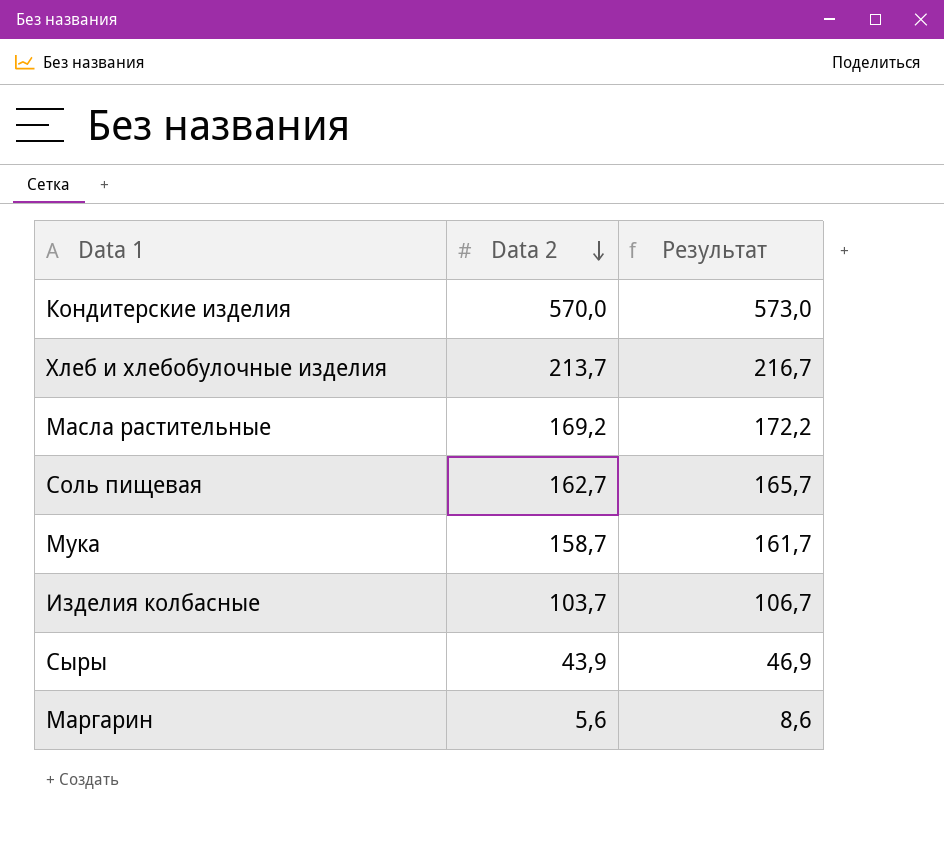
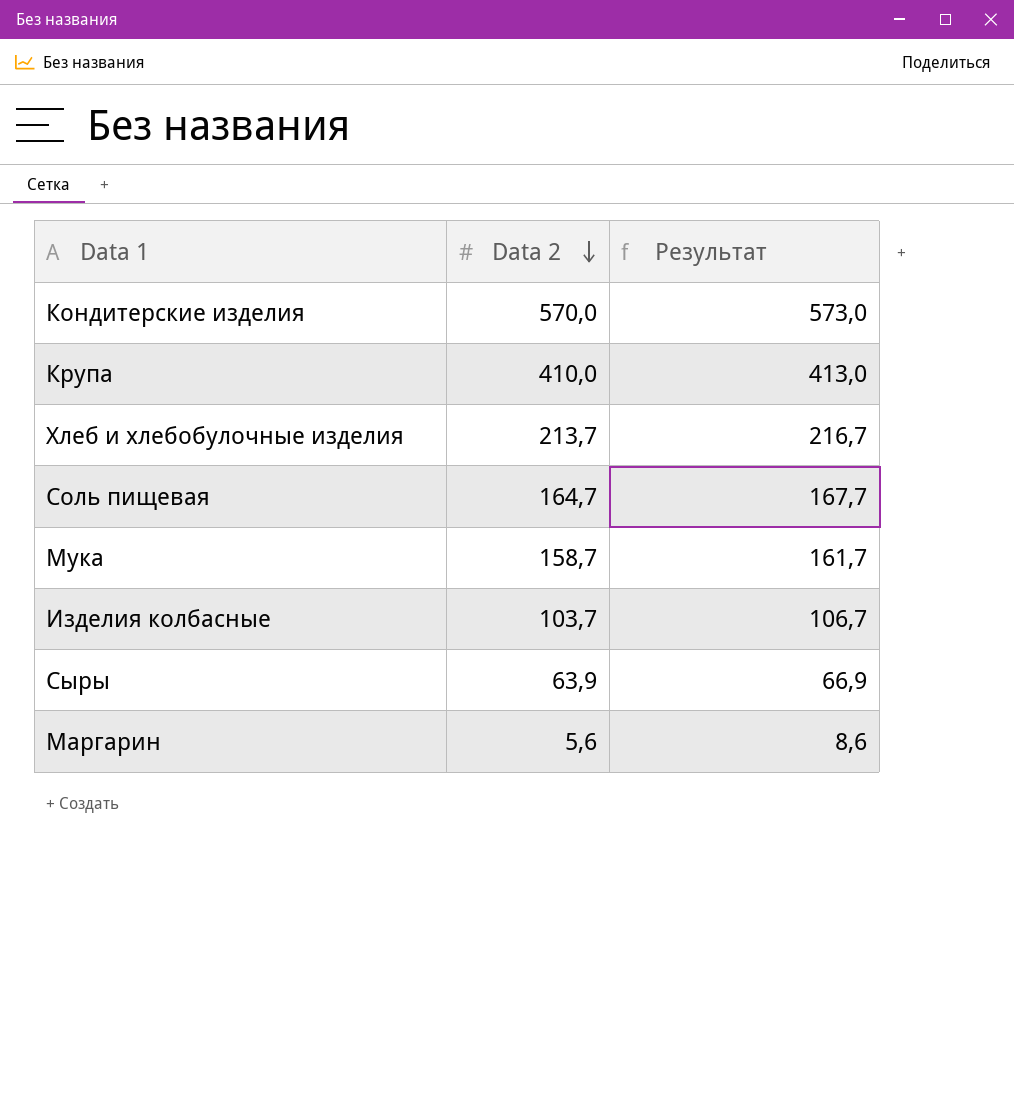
row Масла растительные: 169,2 | 172,2 -> none
row Крупа: none -> 410,0 | 413,0
Соль пищевая | Data 2: 162,7 -> 164,7
Соль пищевая | Результат: 165,7 -> 167,7
Сыры | Data 2: 43,9 -> 63,9
Сыры | Результат: 46,9 -> 66,9

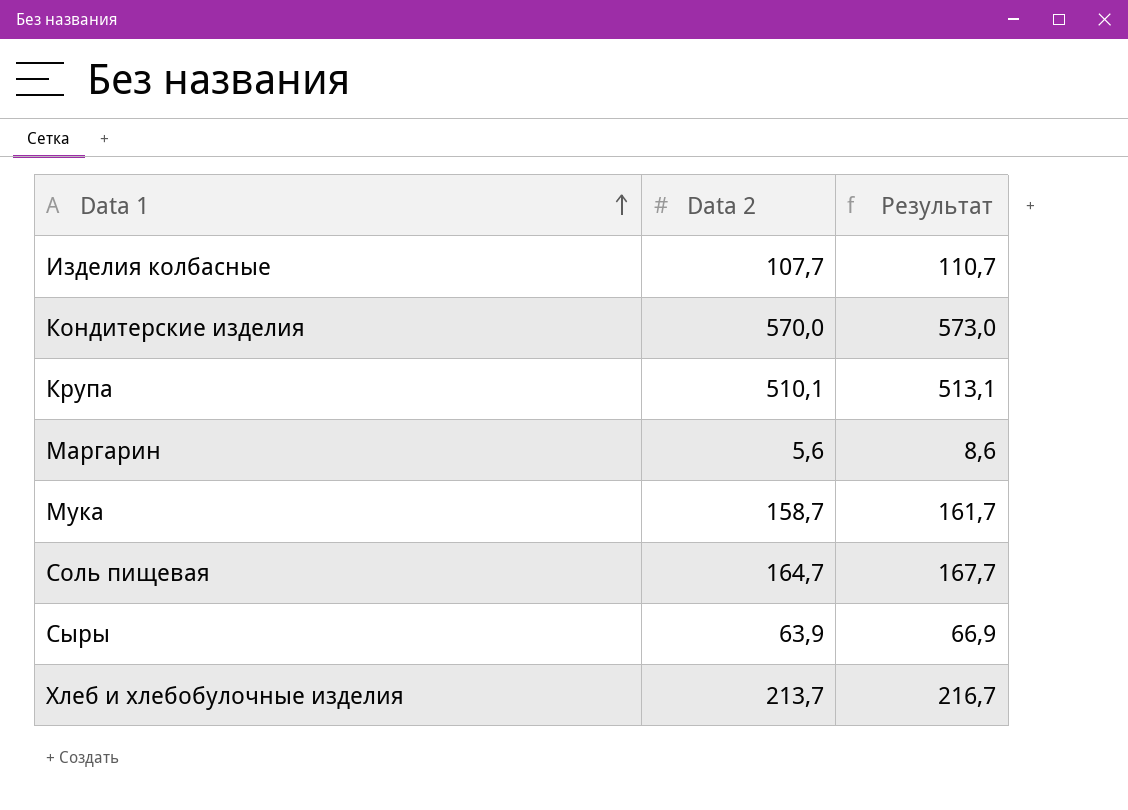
row order: Data 2 descending -> Data 1 ascending
Изделия колбасные | Data 2: 103,7 -> 107,7
Изделия колбасные | Результат: 106,7 -> 110,7
Крупа | Data 2: 410,0 -> 510,1
Крупа | Результат: 413,0 -> 513,1

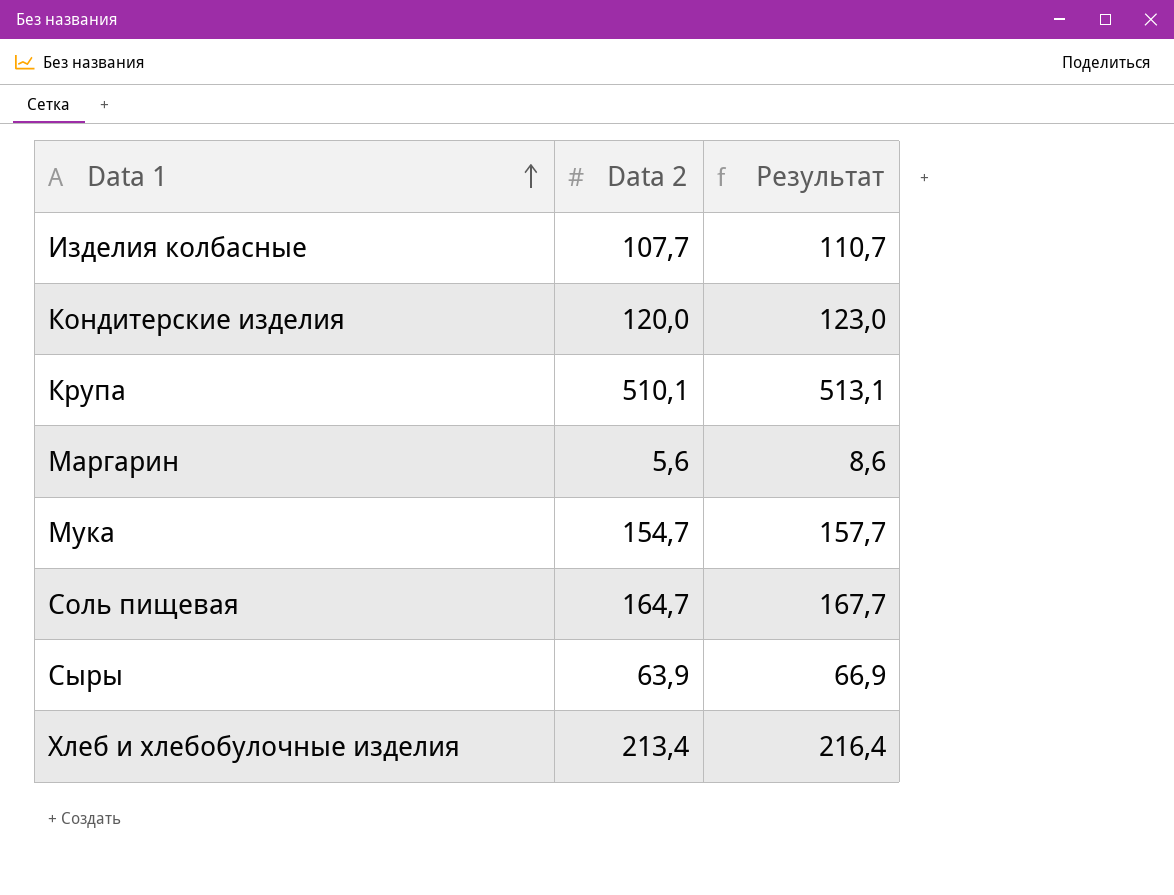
Кондитерские изделия | Data 2: 570,0 -> 120,0
Кондитерские изделия | Результат: 573,0 -> 123,0
Мука | Data 2: 158,7 -> 154,7
Мука | Результат: 161,7 -> 157,7
Хлеб и хлебобулочные изделия | Data 2: 213,7 -> 213,4
Хлеб и хлебобулочные изделия | Результат: 216,7 -> 216,4

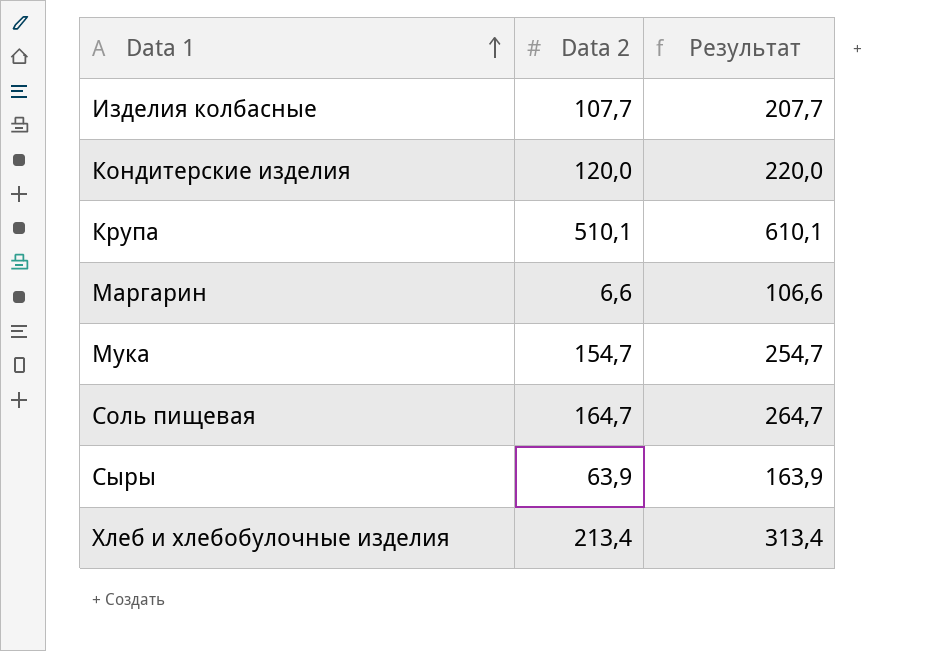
column Результат | formula: [Data 2] + 3 -> [Data 2] + 100
Маргарин | Data 2: 5,6 -> 6,6

